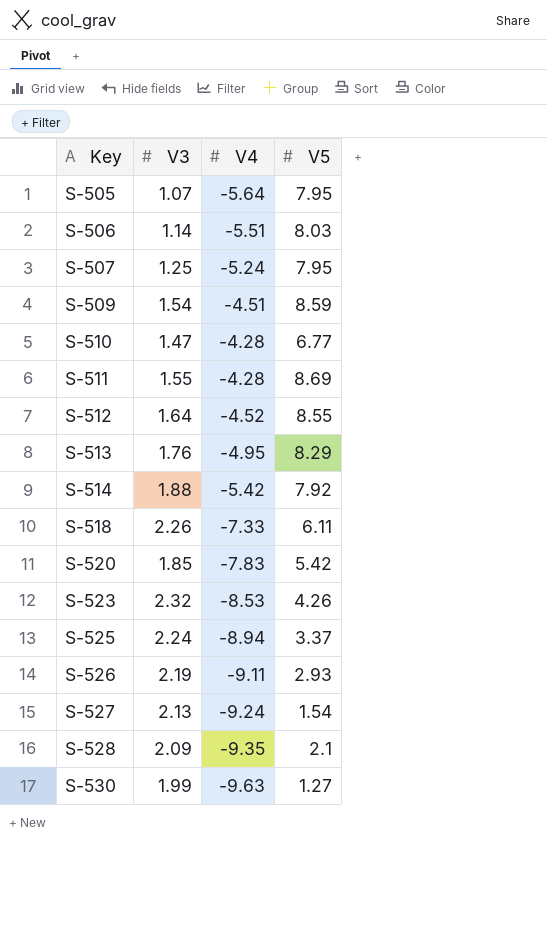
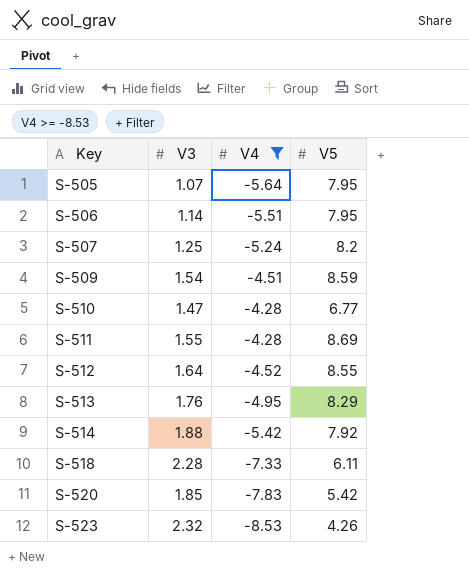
filter: none -> V4 >= -8.53
S-506 | V5: 8.03 -> 7.95
S-507 | V5: 7.95 -> 8.2
S-518 | V3: 2.26 -> 2.28

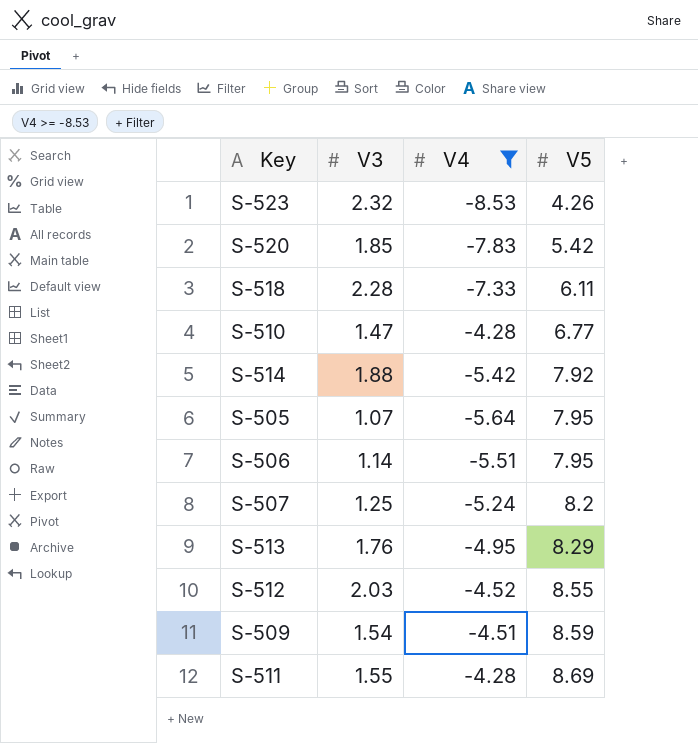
row order: Key ascending -> V5 ascending
S-512 | V3: 1.64 -> 2.03

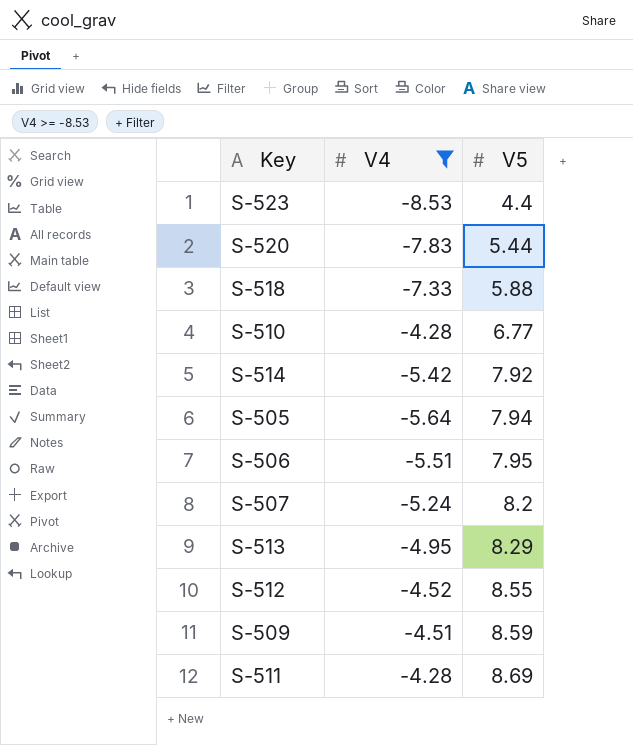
column V3 | position: 2 -> none
S-523 | V5: 4.26 -> 4.4
S-520 | V5: 5.42 -> 5.44
S-518 | V5: 6.11 -> 5.88
S-505 | V5: 7.95 -> 7.94

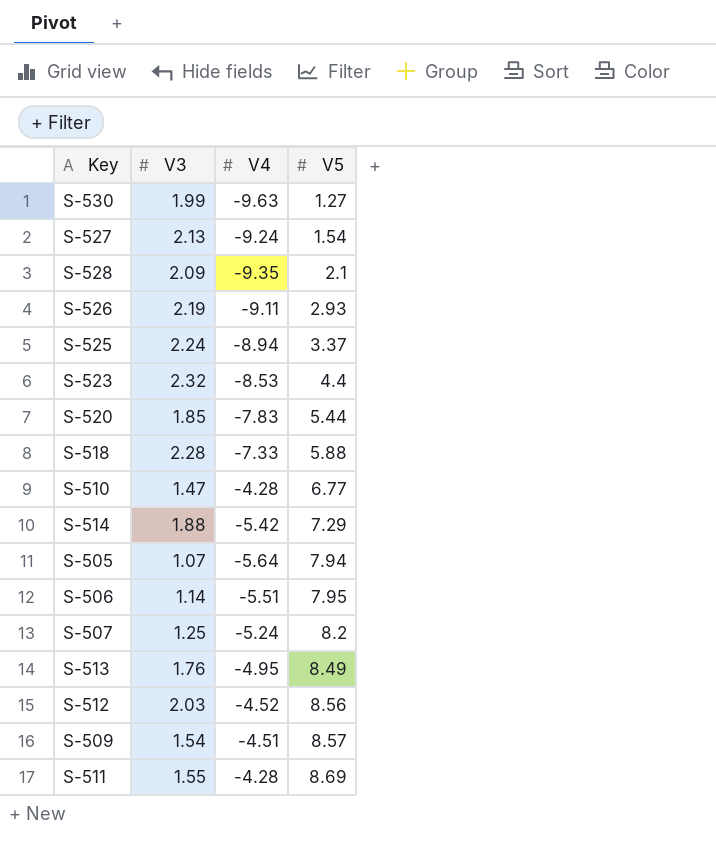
filter: V4 >= -8.53 -> none
column V3 | position: none -> 2
S-514 | V5: 7.92 -> 7.29
S-513 | V5: 8.29 -> 8.49
S-512 | V5: 8.55 -> 8.56
S-509 | V5: 8.59 -> 8.57

